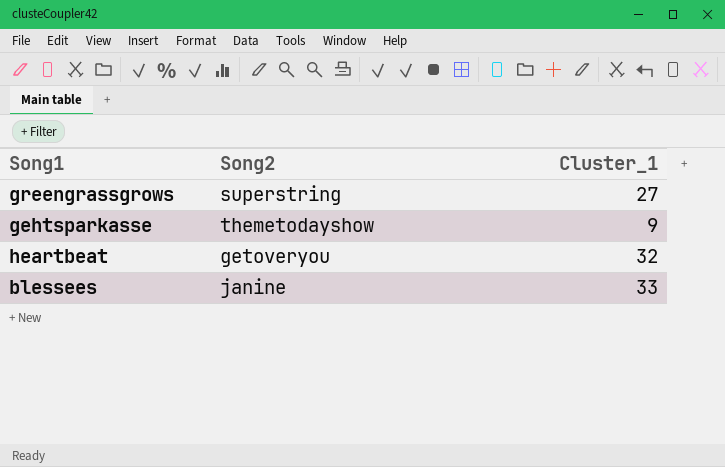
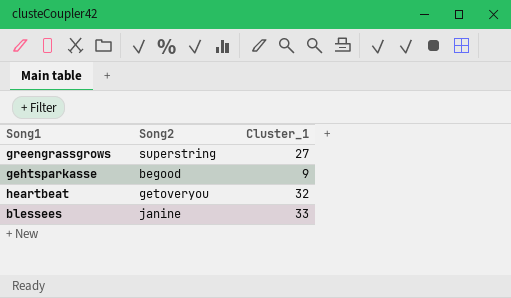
gehtsparkasse | Song2: themetodayshow -> begood

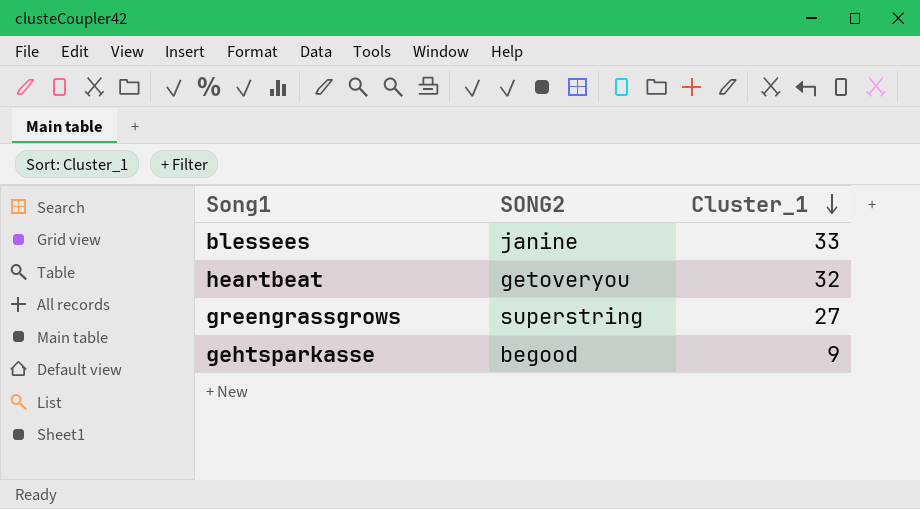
row order: none -> Cluster_1 descending
column name: Song2 -> SONG2

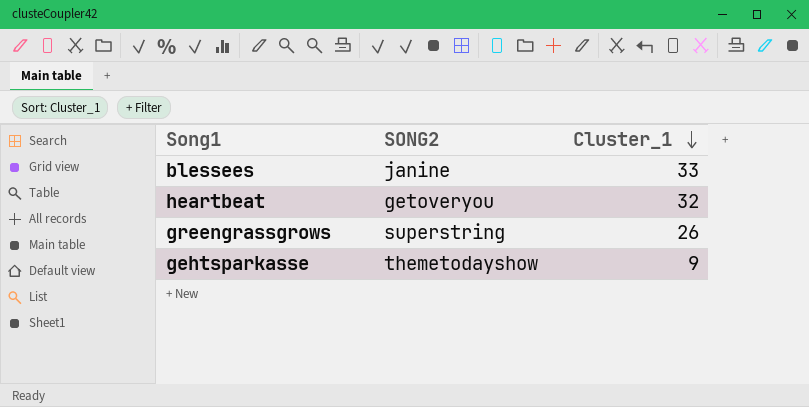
greengrassgrows | Cluster_1: 27 -> 26
gehtsparkasse | SONG2: begood -> themetodayshow

